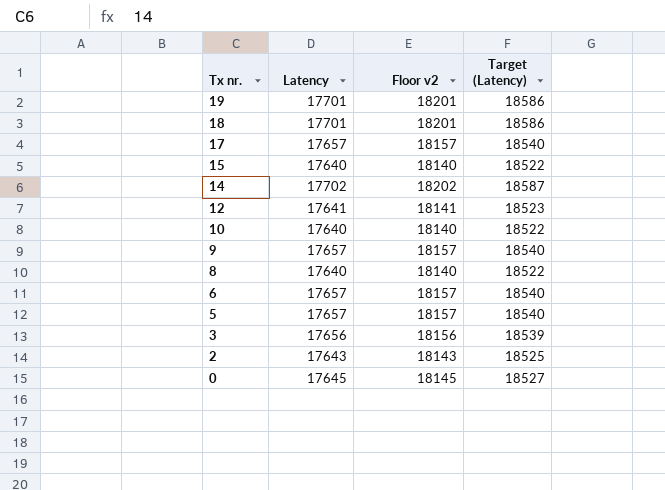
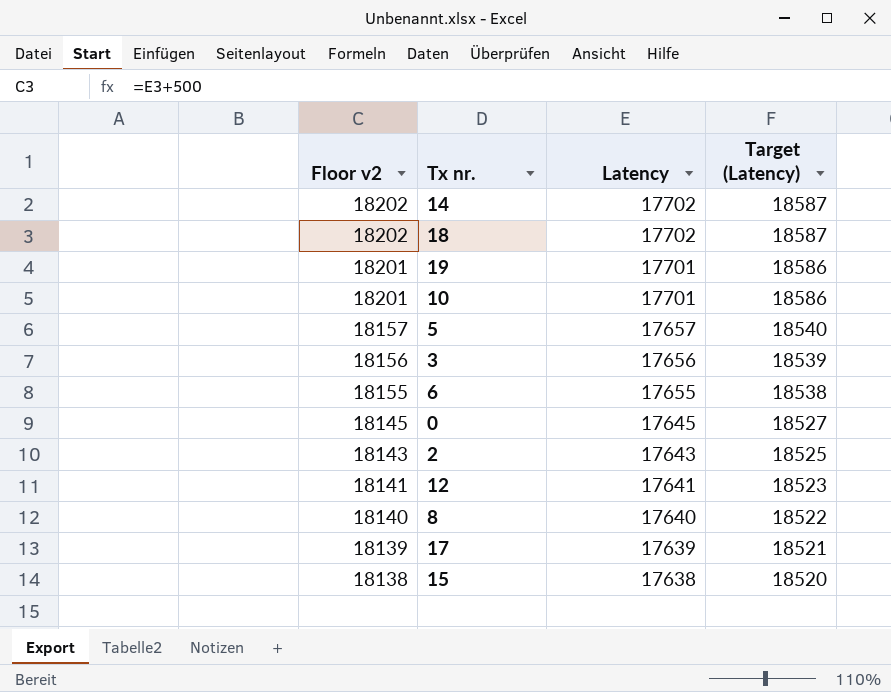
row order: Tx nr. descending -> Floor v2 descending
column Floor v2 | position: 3 -> 1
row 9: 17657 | 18157 | 18540 -> none
18 | Floor v2: 18201 -> 18202
18 | Latency: 17701 -> 17702
18 | Target (Latency): 18586 -> 18587
10 | Floor v2: 18140 -> 18201
10 | Latency: 17640 -> 17701
10 | Target (Latency): 18522 -> 18586
6 | Floor v2: 18157 -> 18155
6 | Latency: 17657 -> 17655
6 | Target (Latency): 18540 -> 18538
17 | Floor v2: 18157 -> 18139
17 | Latency: 17657 -> 17639
17 | Target (Latency): 18540 -> 18521
15 | Floor v2: 18140 -> 18138
15 | Latency: 17640 -> 17638
15 | Target (Latency): 18522 -> 18520

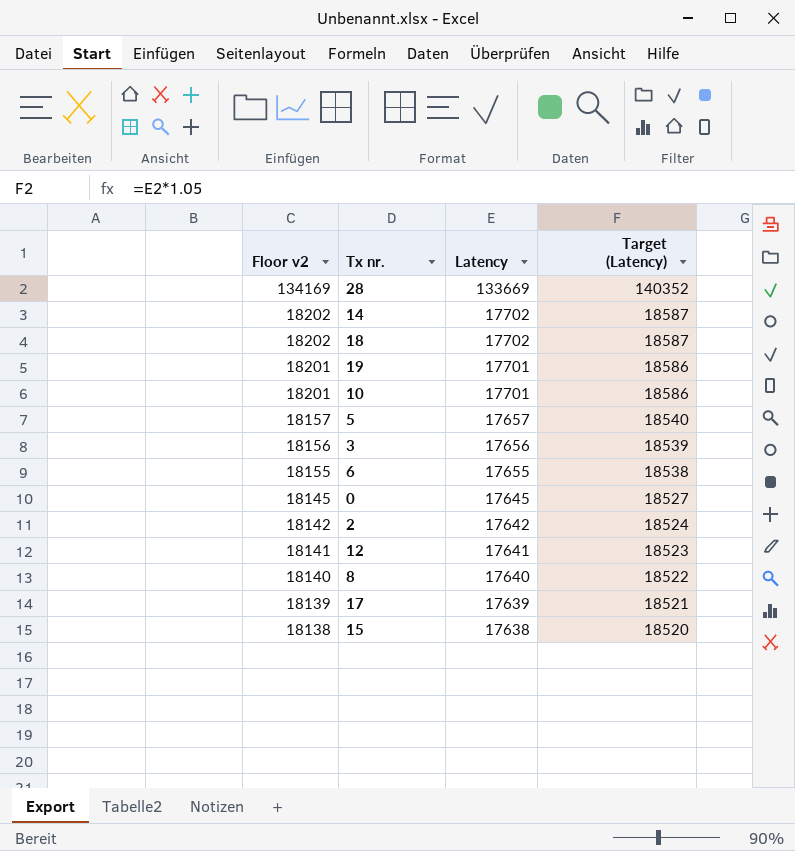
row 28: none -> 134169 | 133669 | 140352
2 | Floor v2: 18143 -> 18142
2 | Latency: 17643 -> 17642
2 | Target (Latency): 18525 -> 18524

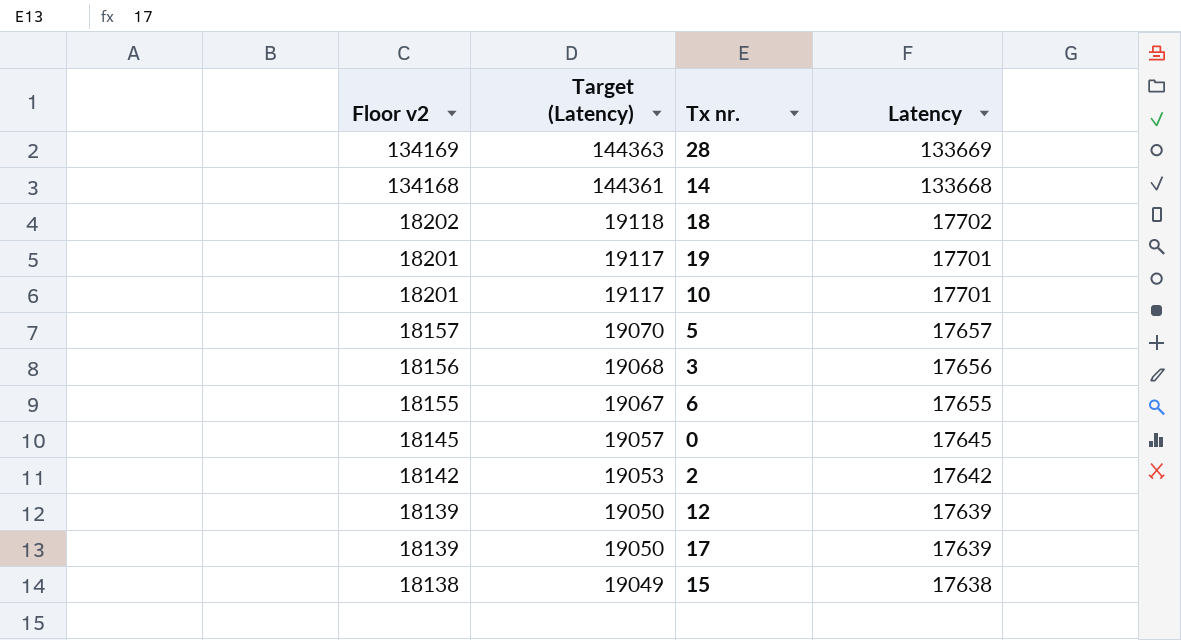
column Target (Latency) | formula: [Latency] * 1.05 -> [Latency] * 1.08
column Target (Latency) | position: 4 -> 2
row 8: 18140 | 17640 | 18522 -> none
14 | Floor v2: 18202 -> 134168
14 | Latency: 17702 -> 133668
12 | Floor v2: 18141 -> 18139
12 | Latency: 17641 -> 17639

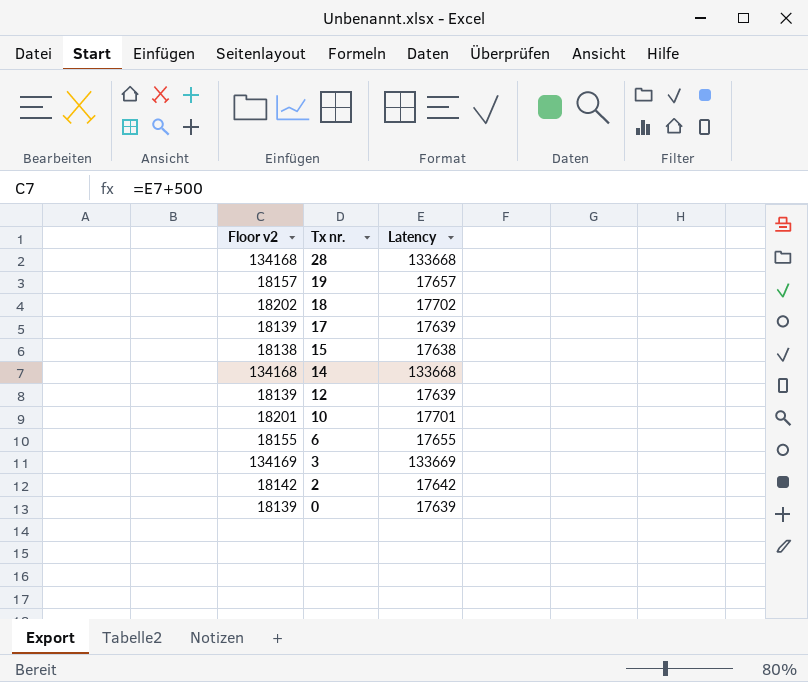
row order: Floor v2 descending -> Tx nr. descending
column Target (Latency) | formula: [Latency] * 1.08 -> none
row 5: 18157 | 19070 | 17657 -> none
28 | Floor v2: 134169 -> 134168
28 | Latency: 133669 -> 133668
19 | Floor v2: 18201 -> 18157
19 | Latency: 17701 -> 17657
3 | Floor v2: 18156 -> 134169
3 | Latency: 17656 -> 133669
0 | Floor v2: 18145 -> 18139
0 | Latency: 17645 -> 17639

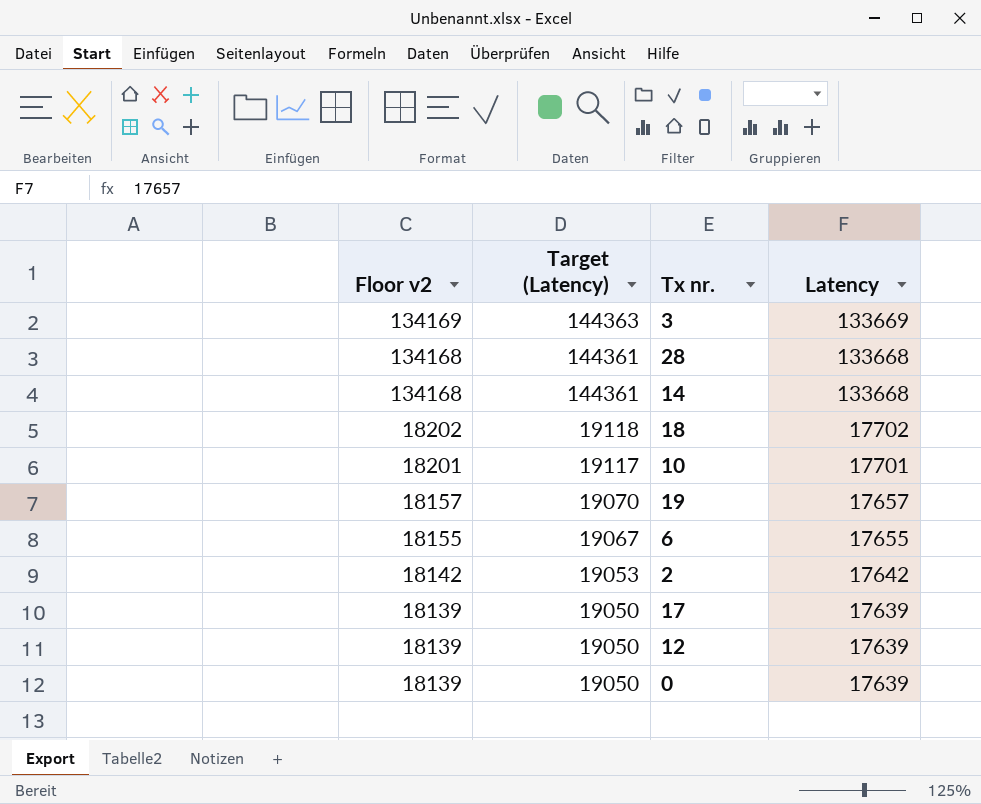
row order: Tx nr. descending -> Floor v2 descending
column Target (Latency) | formula: none -> [Latency] * 1.08
row 15: 18138 | 17638 -> none

